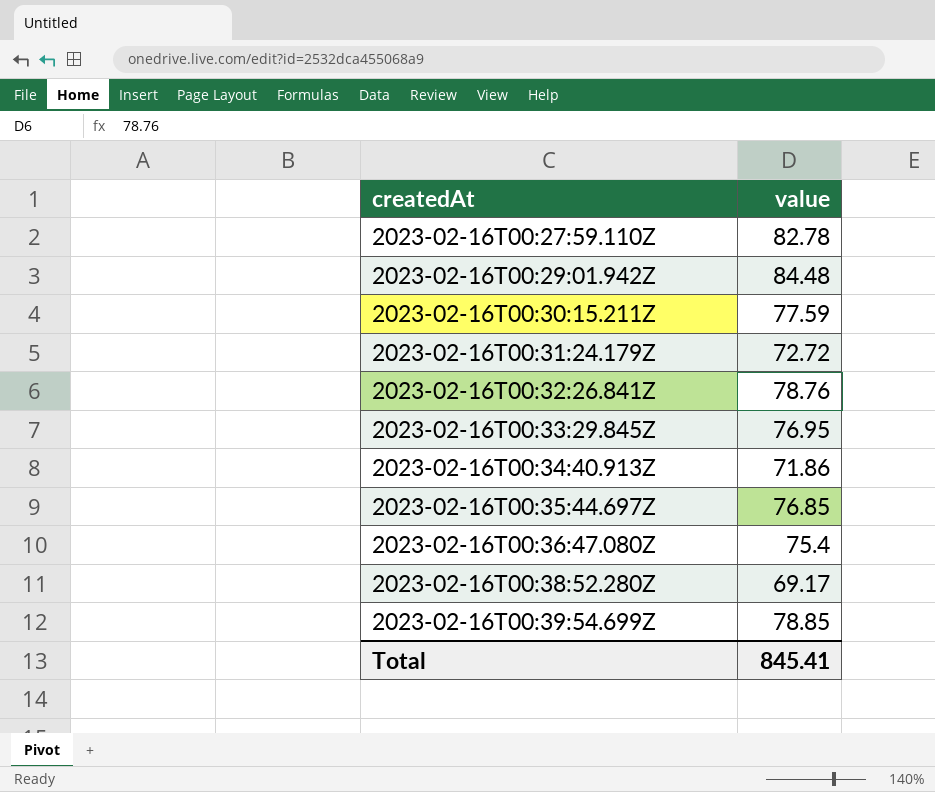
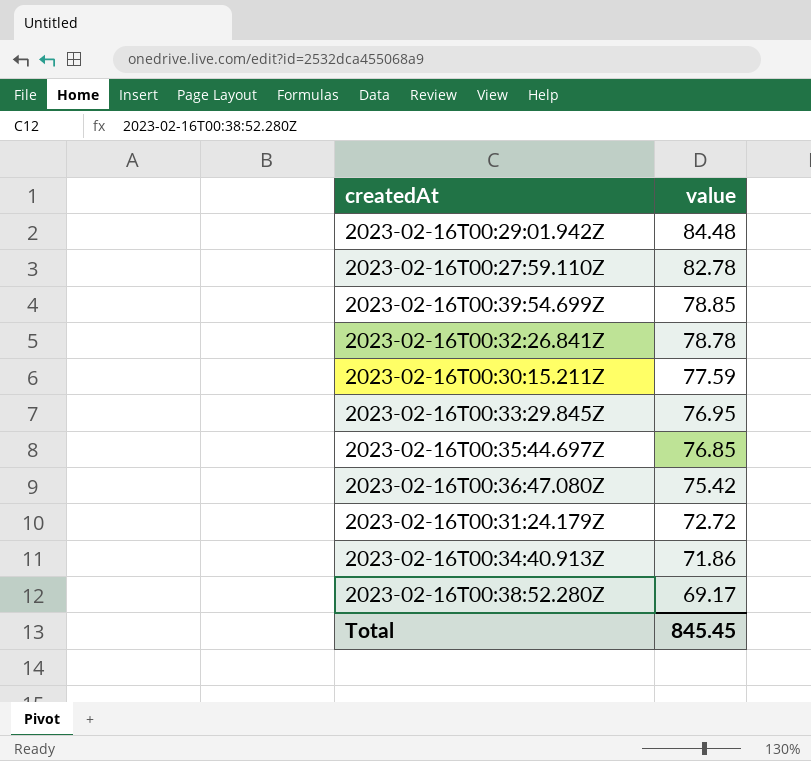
row order: createdAt ascending -> value descending
2023-02-16T00:32:26.841Z | value: 78.76 -> 78.78
2023-02-16T00:36:47.080Z | value: 75.4 -> 75.42
Total | value: 845.41 -> 845.45

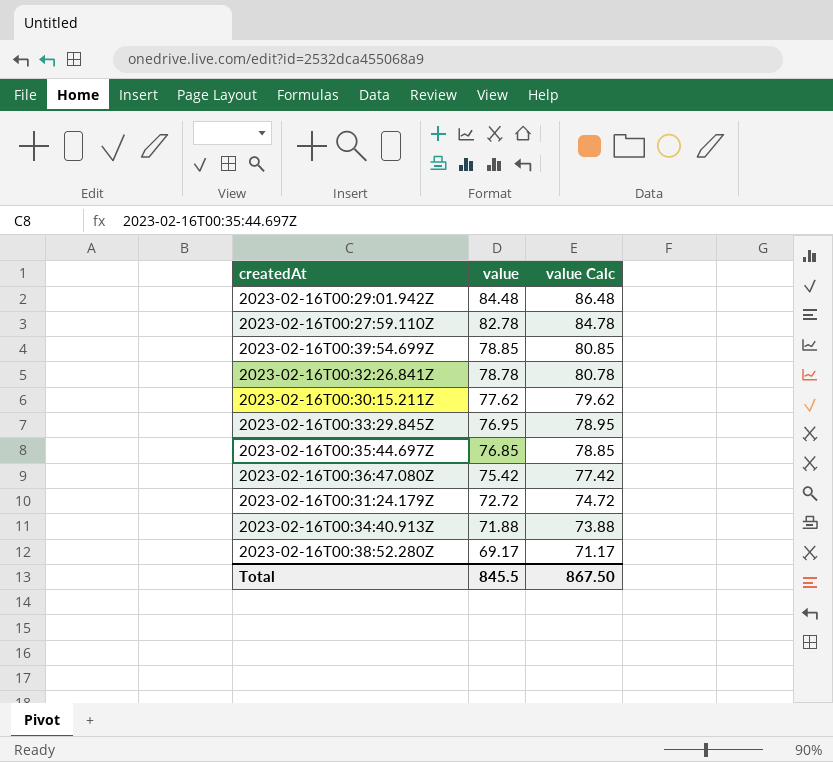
column value Calc | formula: none -> [value] + 2
2023-02-16T00:30:15.211Z | value: 77.59 -> 77.62
2023-02-16T00:34:40.913Z | value: 71.86 -> 71.88
Total | value: 845.45 -> 845.5

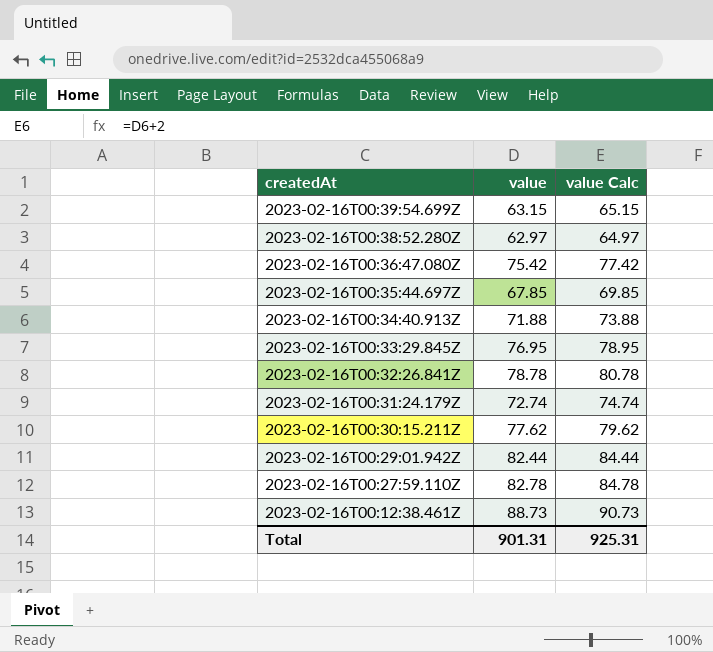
row order: value descending -> createdAt descending
2023-02-16T00:39:54.699Z | value: 78.85 -> 63.15
2023-02-16T00:39:54.699Z | value Calc: 80.85 -> 65.15
2023-02-16T00:38:52.280Z | value: 69.17 -> 62.97
2023-02-16T00:38:52.280Z | value Calc: 71.17 -> 64.97
2023-02-16T00:35:44.697Z | value: 76.85 -> 67.85
2023-02-16T00:35:44.697Z | value Calc: 78.85 -> 69.85
2023-02-16T00:31:24.179Z | value: 72.72 -> 72.74
2023-02-16T00:31:24.179Z | value Calc: 74.72 -> 74.74
2023-02-16T00:29:01.942Z | value: 84.48 -> 82.44
2023-02-16T00:29:01.942Z | value Calc: 86.48 -> 84.44
row 2023-02-16T00:12:38.461Z: none -> 88.73 | 90.73
Total | value: 845.5 -> 901.31
Total | value Calc: 867.50 -> 925.31

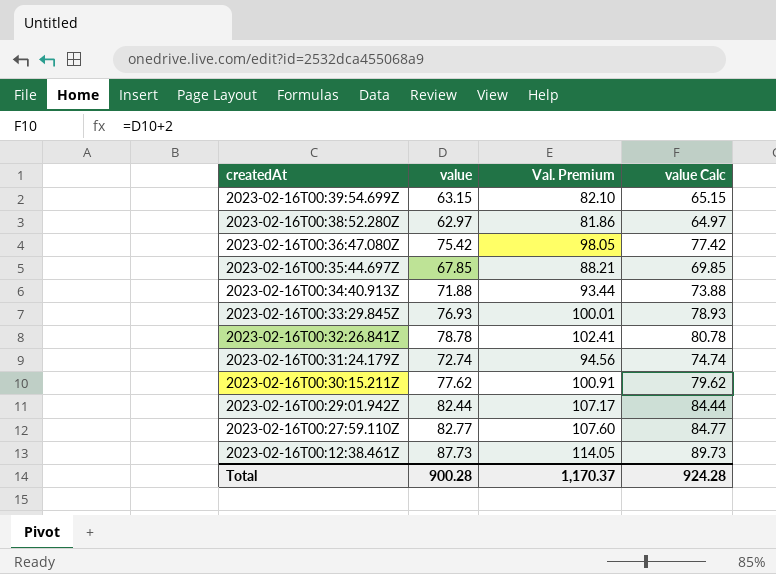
column Val. Premium | formula: none -> [value] * 1.3
2023-02-16T00:33:29.845Z | value: 76.95 -> 76.93
2023-02-16T00:33:29.845Z | value Calc: 78.95 -> 78.93
2023-02-16T00:27:59.110Z | value: 82.78 -> 82.77
2023-02-16T00:27:59.110Z | value Calc: 84.78 -> 84.77
2023-02-16T00:12:38.461Z | value: 88.73 -> 87.73
2023-02-16T00:12:38.461Z | value Calc: 90.73 -> 89.73
Total | value: 901.31 -> 900.28
Total | value Calc: 925.31 -> 924.28

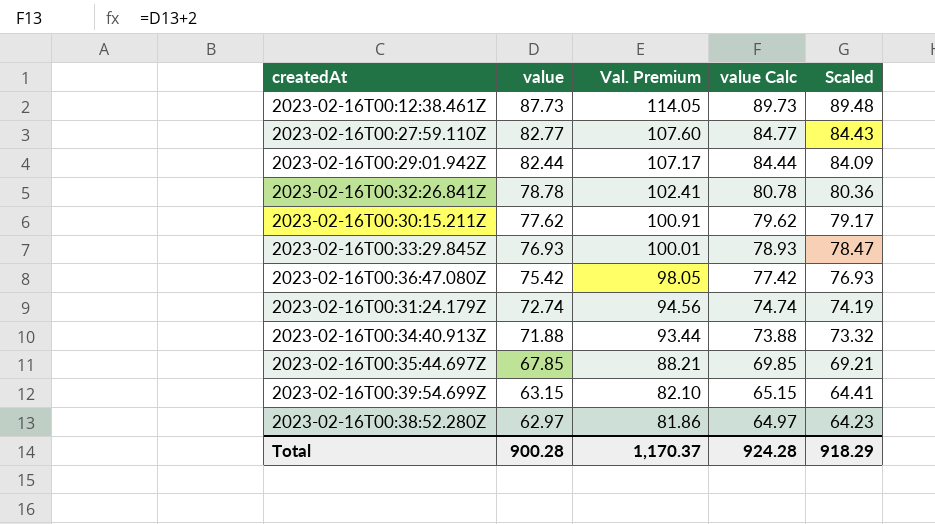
row order: createdAt descending -> value descending
column Scaled | formula: none -> [value] * 1.02

